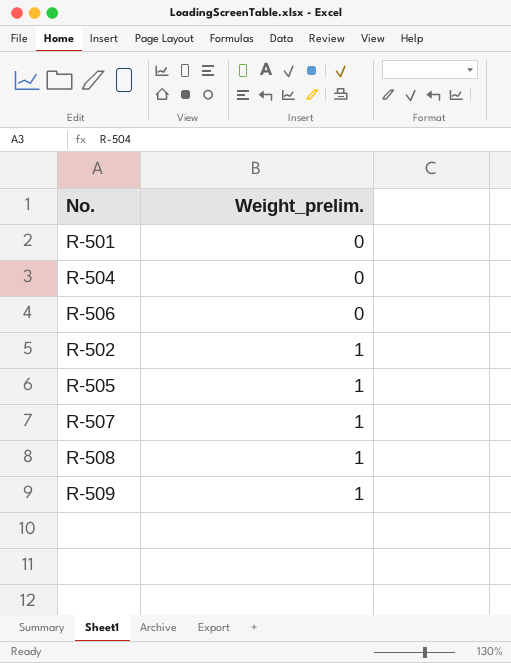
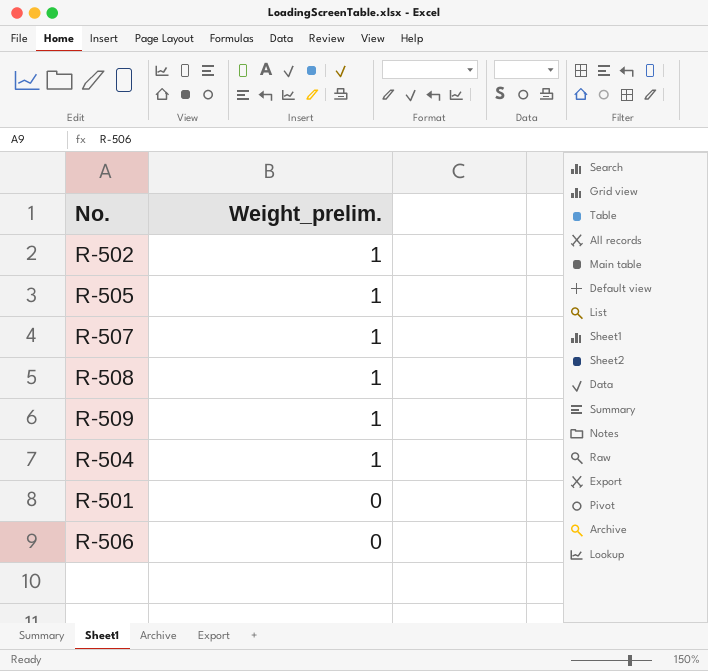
row order: Weight_prelim. ascending -> Weight_prelim. descending
R-504 | Weight_prelim.: 0 -> 1

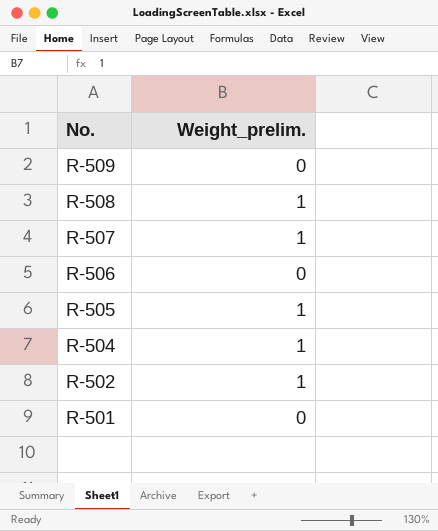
row order: Weight_prelim. descending -> No. descending
R-509 | Weight_prelim.: 1 -> 0

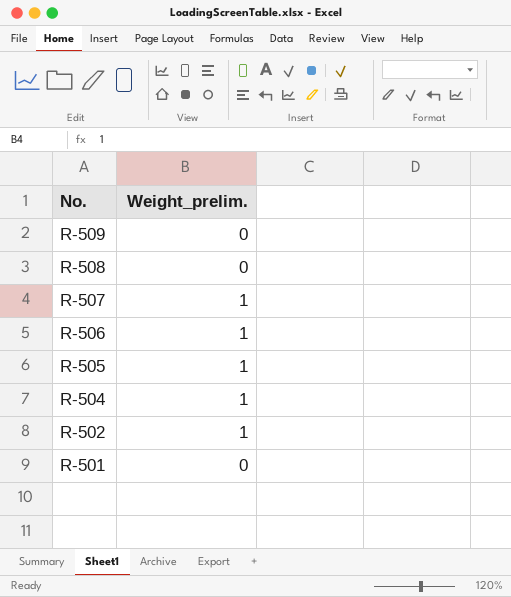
R-508 | Weight_prelim.: 1 -> 0
R-506 | Weight_prelim.: 0 -> 1

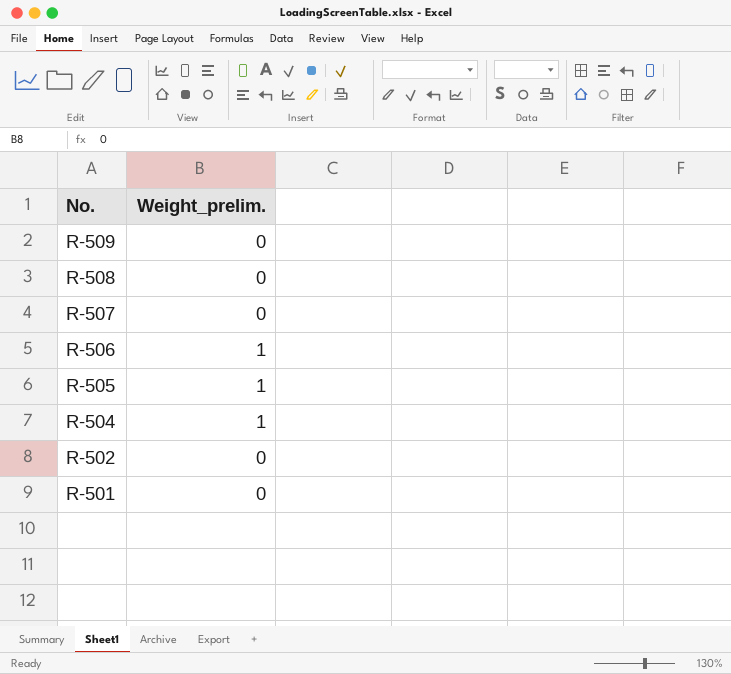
R-507 | Weight_prelim.: 1 -> 0
R-502 | Weight_prelim.: 1 -> 0

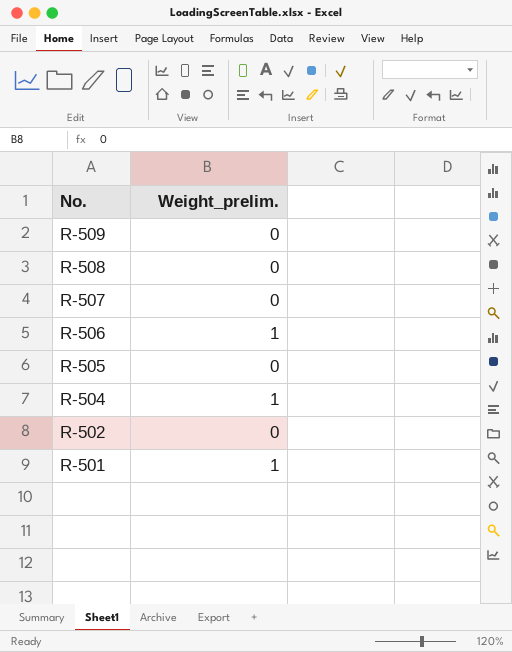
R-505 | Weight_prelim.: 1 -> 0
R-501 | Weight_prelim.: 0 -> 1

